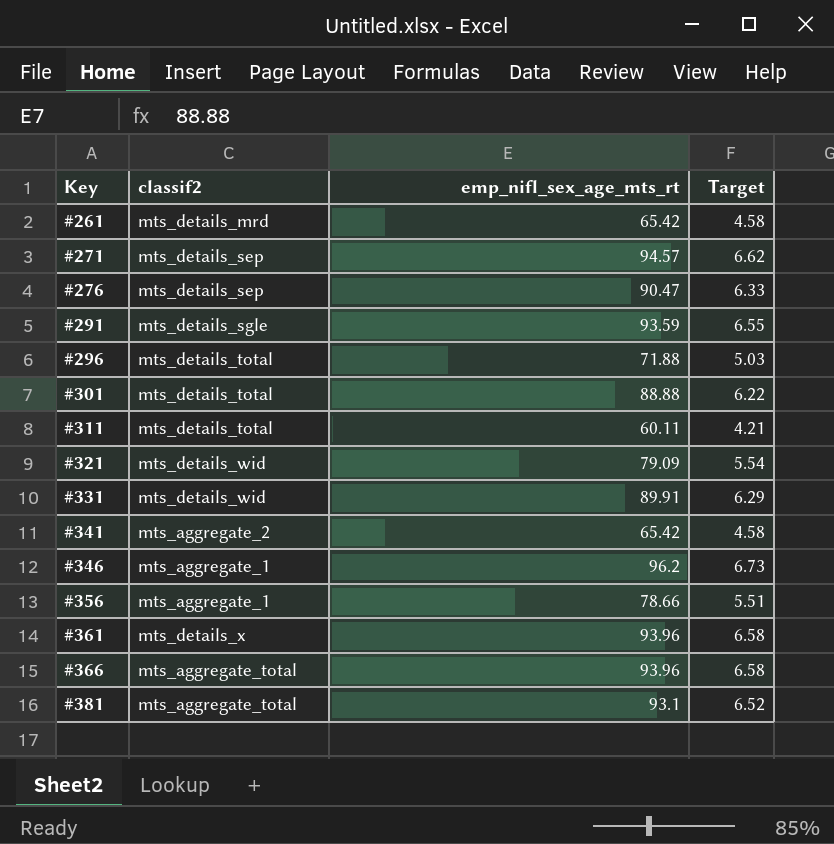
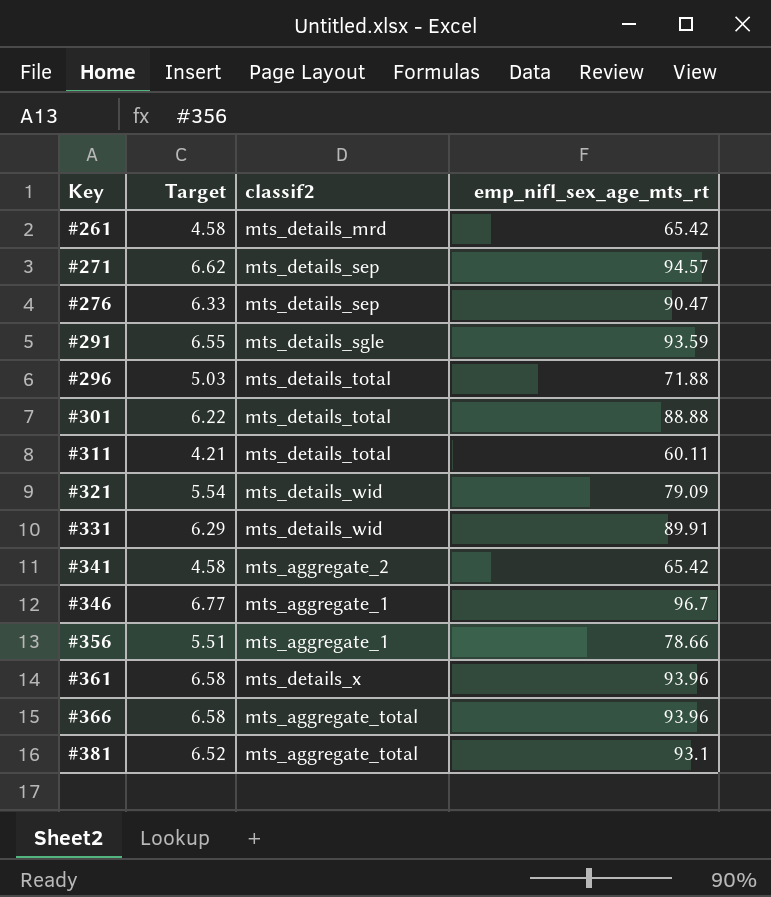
column Target | position: 4 -> 2
#346 | Target: 6.73 -> 6.77
#346 | emp_nifl_sex_age_mts_rt: 96.2 -> 96.7

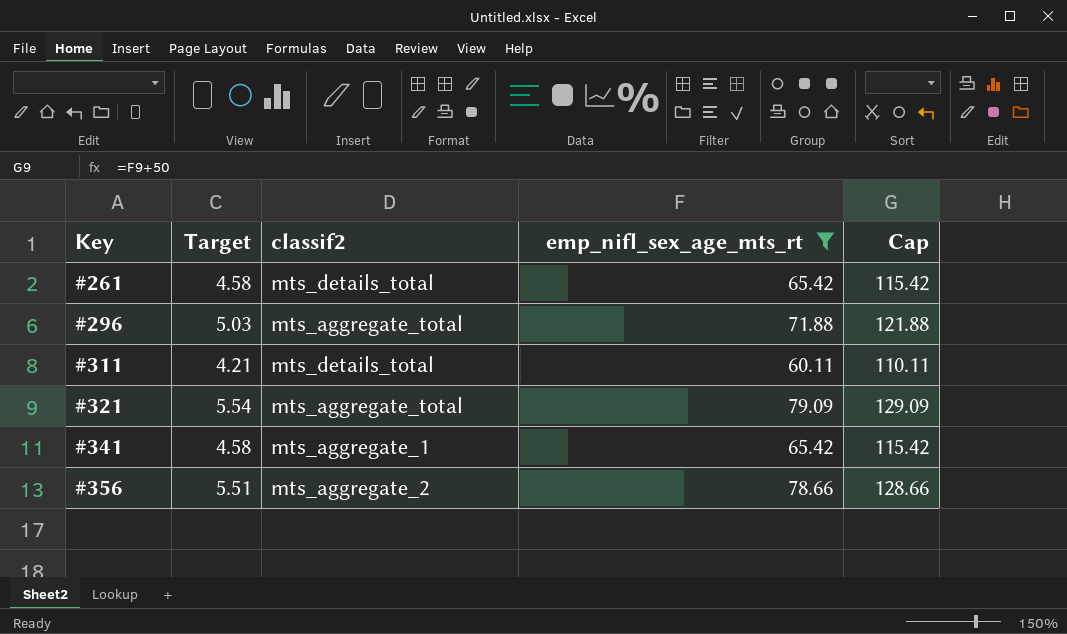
filter: none -> emp_nifl_sex_age_mts_rt <= 79.09
column Cap | formula: none -> [emp_nifl_sex_age_mts_rt] + 50
#261 | classif2: mts_details_mrd -> mts_details_total
#296 | classif2: mts_details_total -> mts_aggregate_total
#321 | classif2: mts_details_wid -> mts_aggregate_total
#341 | classif2: mts_aggregate_2 -> mts_aggregate_1
#356 | classif2: mts_aggregate_1 -> mts_aggregate_2

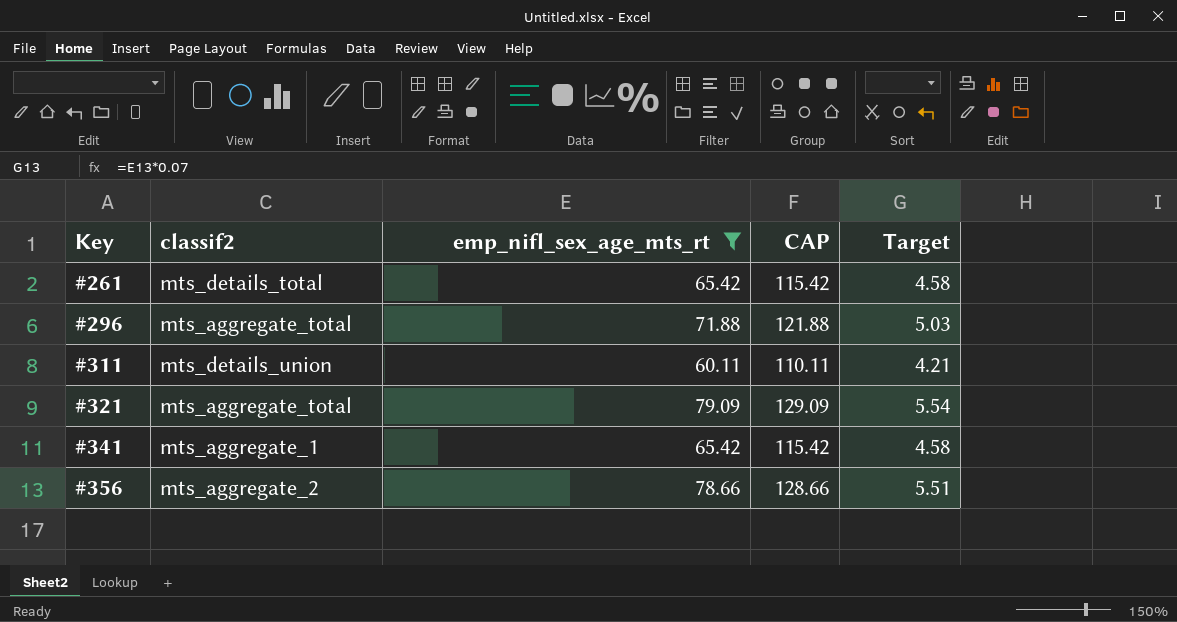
column name: Cap -> CAP
column Target | position: 2 -> 5
#311 | classif2: mts_details_total -> mts_details_union

